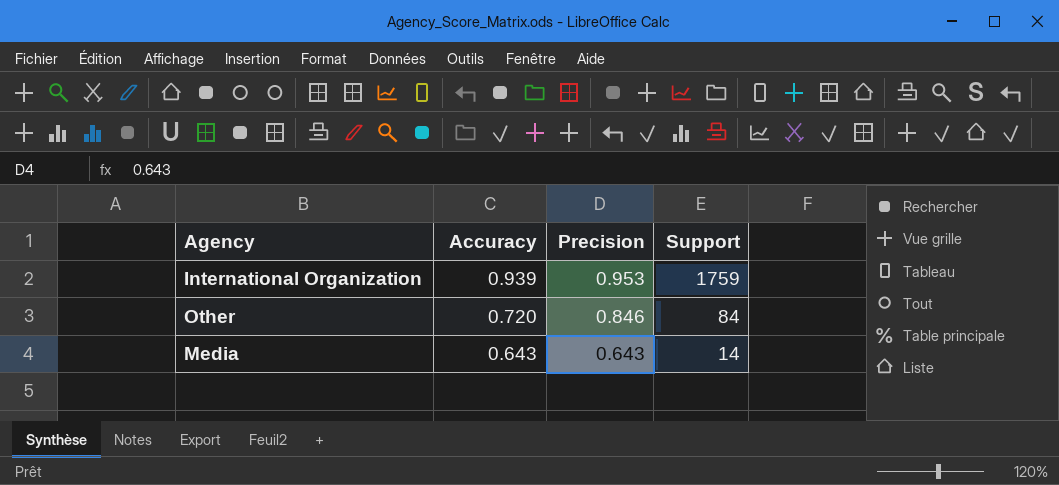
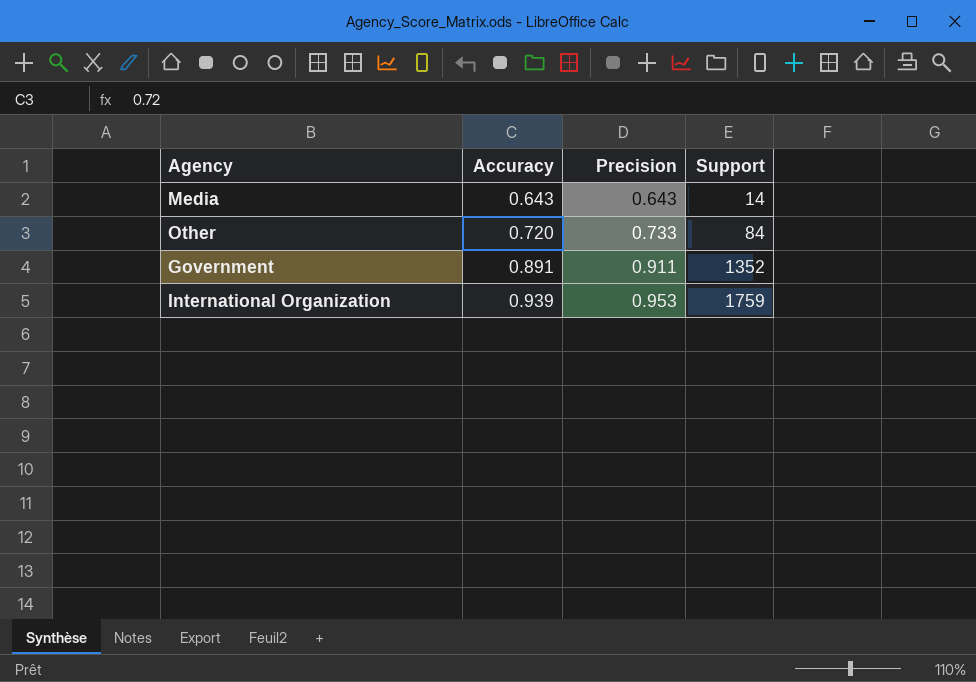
row order: Accuracy descending -> Accuracy ascending
Other | Precision: 0.846 -> 0.733
row Government: none -> 0.891 | 0.911 | 1352

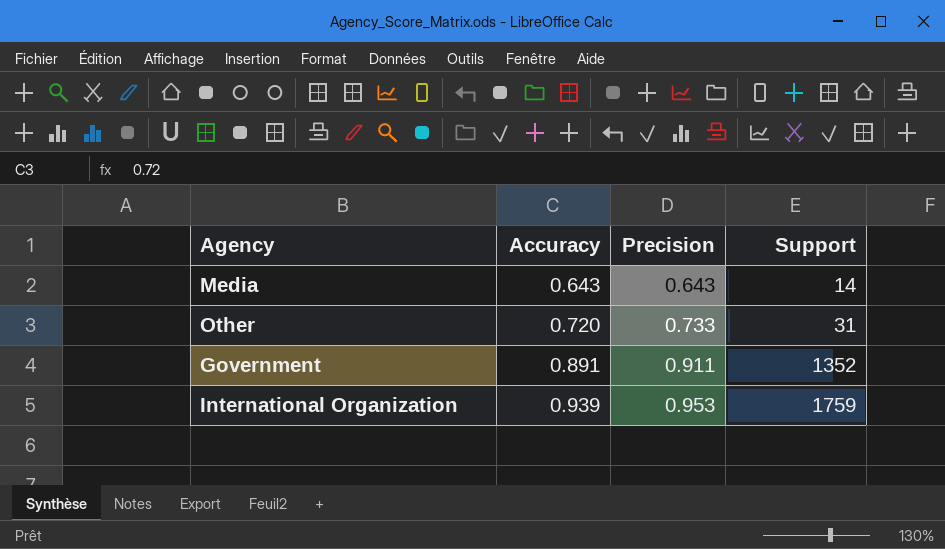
Other | Support: 84 -> 31

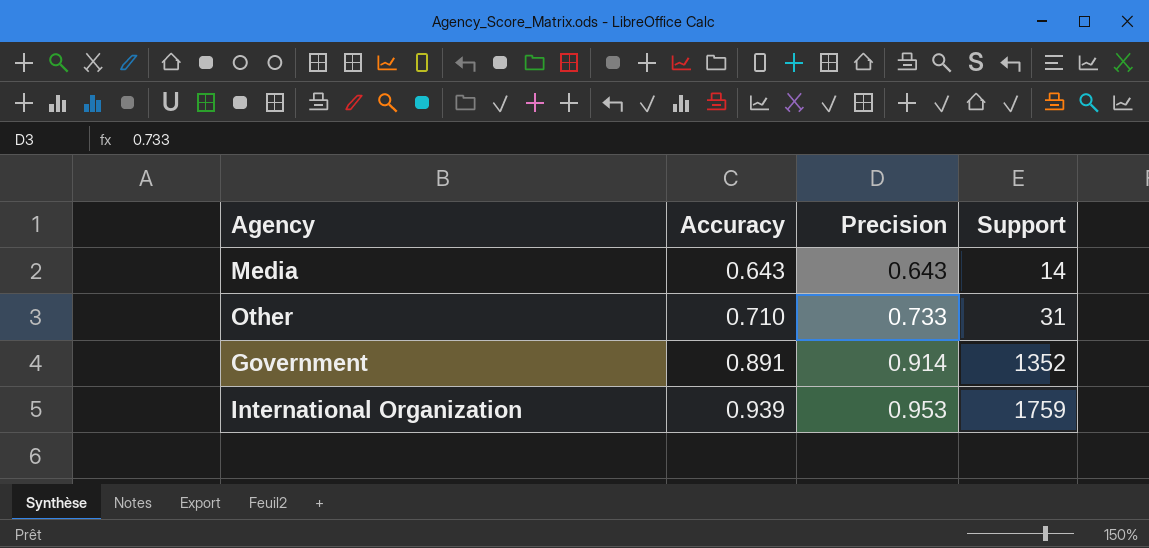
Other | Accuracy: 0.720 -> 0.710
Government | Precision: 0.911 -> 0.914

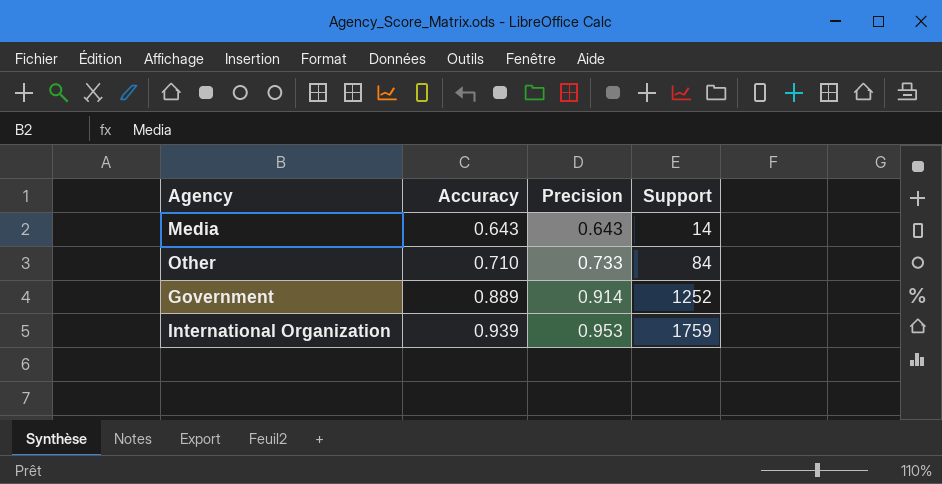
Other | Support: 31 -> 84
Government | Accuracy: 0.891 -> 0.889
Government | Support: 1352 -> 1252

